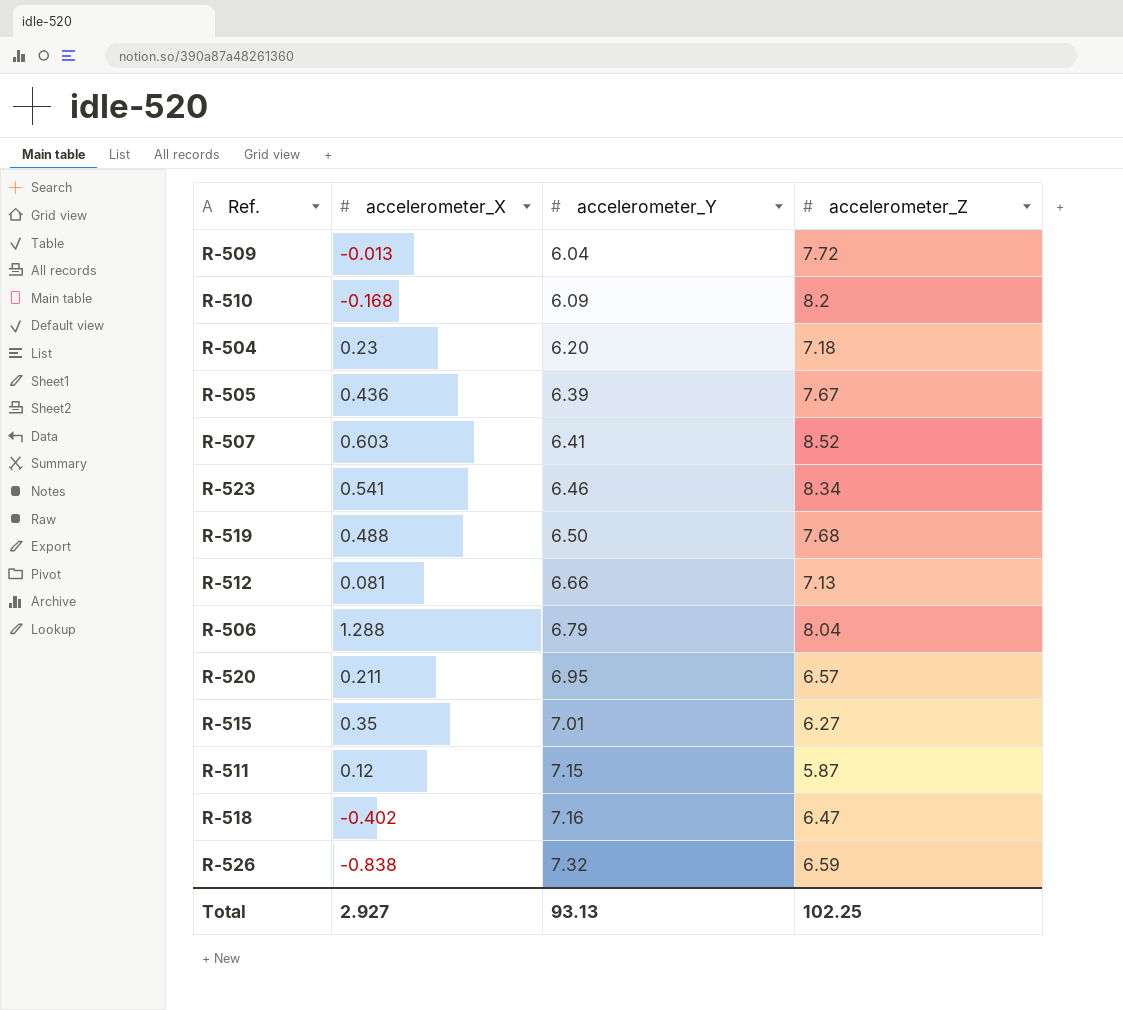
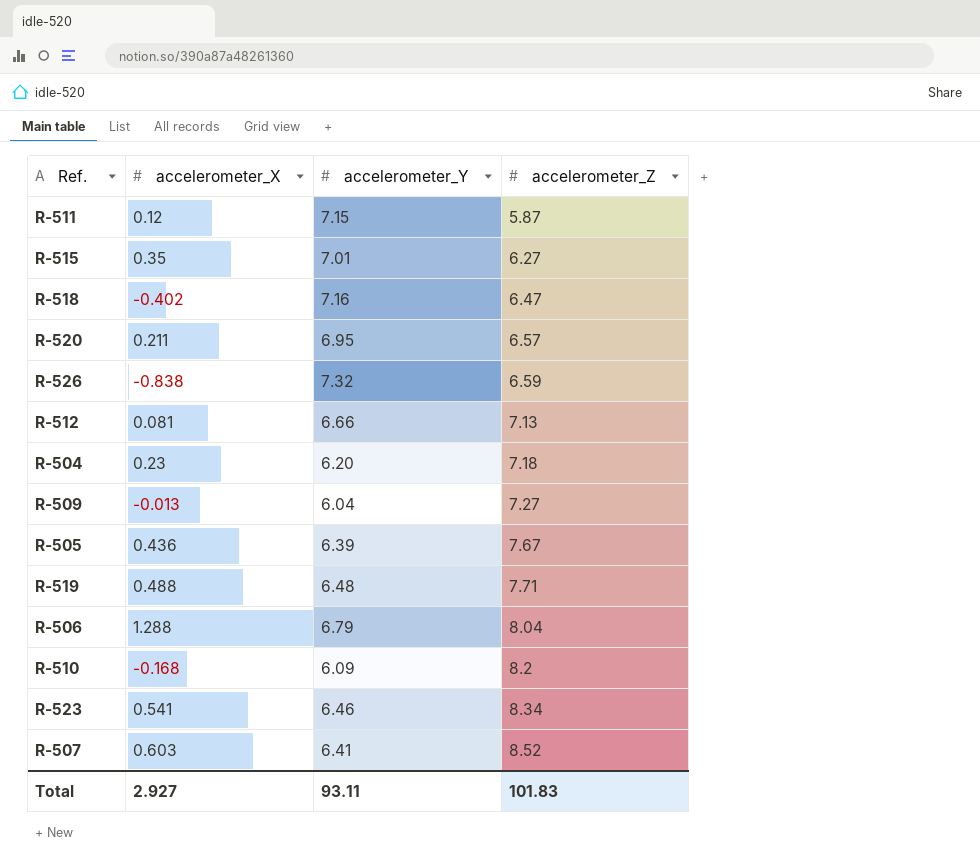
row order: accelerometer_Y ascending -> accelerometer_Z ascending
R-509 | accelerometer_Z: 7.72 -> 7.27
R-519 | accelerometer_Y: 6.50 -> 6.48
R-519 | accelerometer_Z: 7.68 -> 7.71
Total | accelerometer_Y: 93.13 -> 93.11
Total | accelerometer_Z: 102.25 -> 101.83

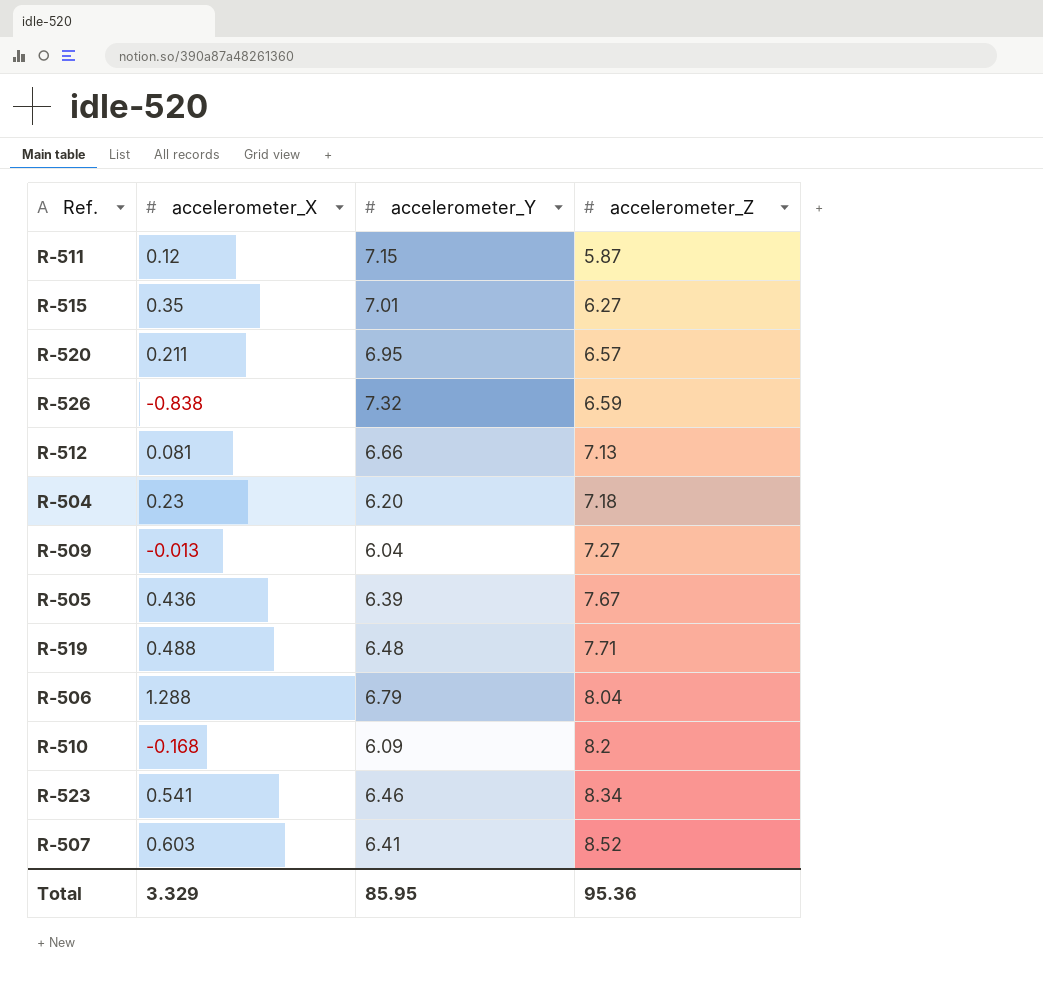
row R-518: -0.402 | 7.16 | 6.47 -> none
Total | accelerometer_X: 2.927 -> 3.329
Total | accelerometer_Y: 93.11 -> 85.95
Total | accelerometer_Z: 101.83 -> 95.36

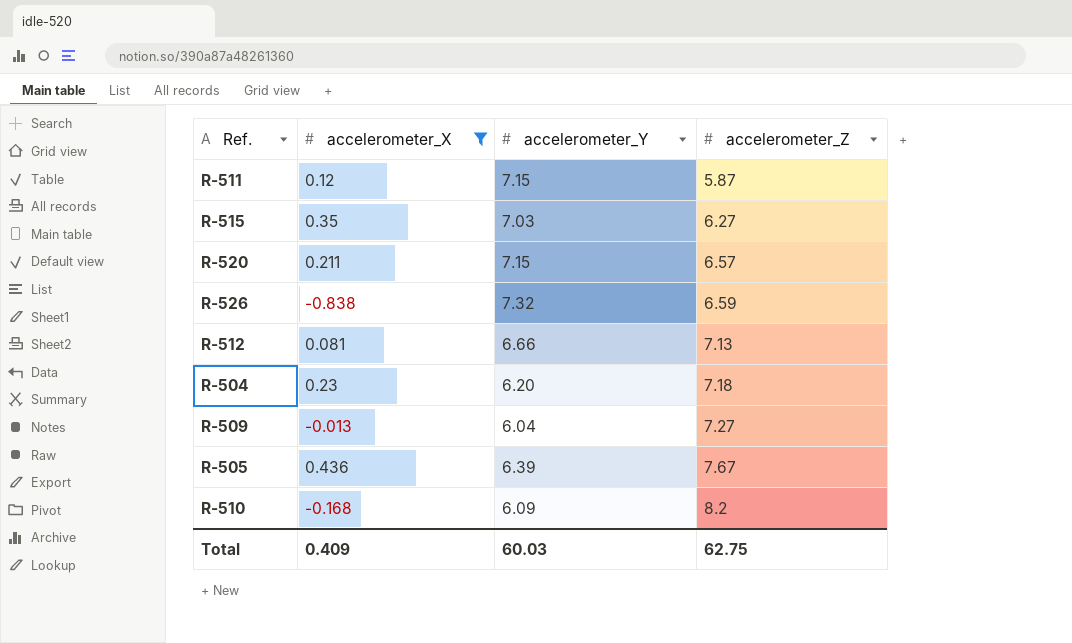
filter: none -> accelerometer_X <= 0.436
R-515 | accelerometer_Y: 7.01 -> 7.03
R-520 | accelerometer_Y: 6.95 -> 7.15
Total | accelerometer_X: 3.329 -> 0.409
Total | accelerometer_Y: 85.95 -> 60.03
Total | accelerometer_Z: 95.36 -> 62.75

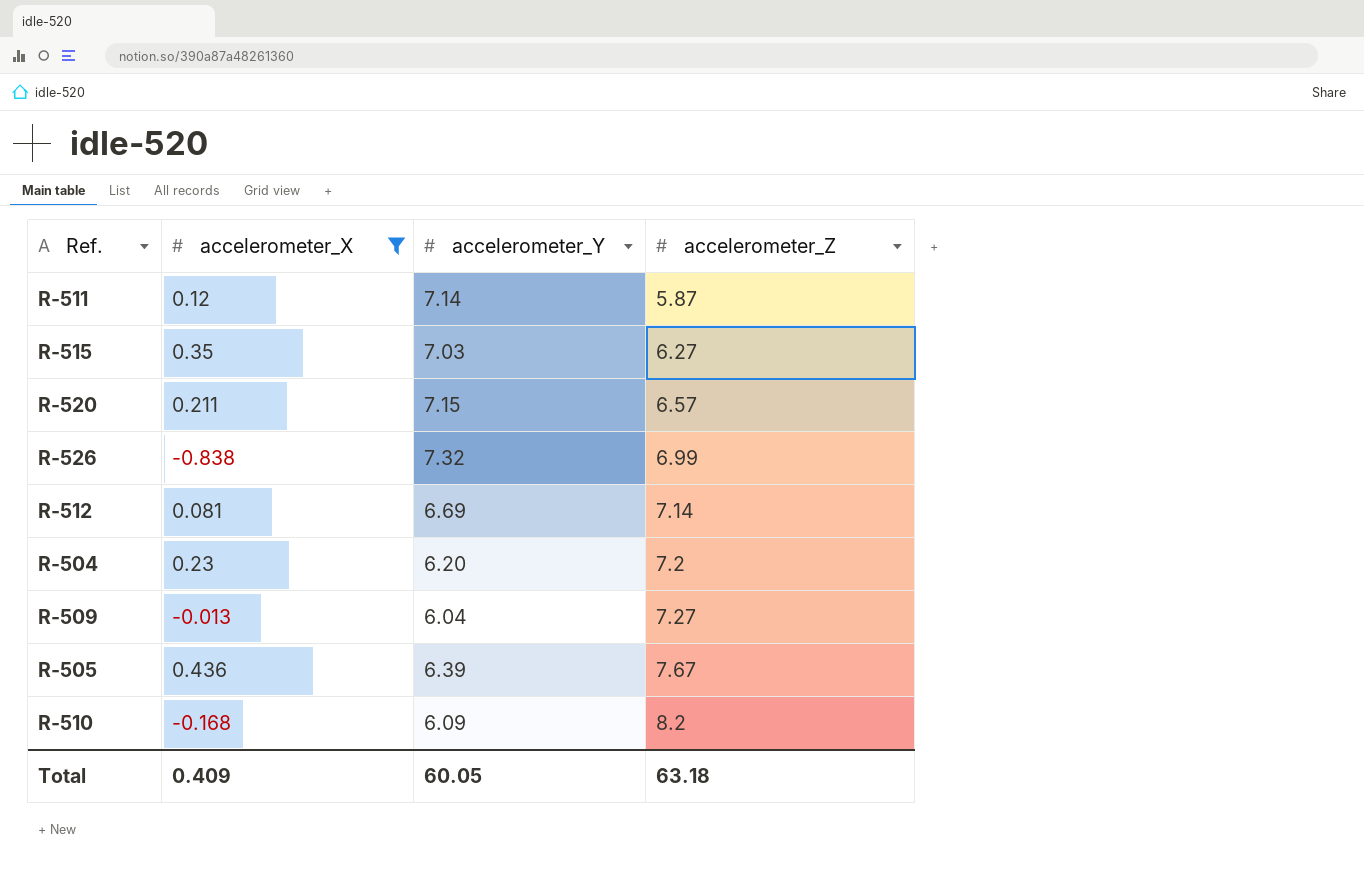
R-511 | accelerometer_Y: 7.15 -> 7.14
R-526 | accelerometer_Z: 6.59 -> 6.99
R-512 | accelerometer_Y: 6.66 -> 6.69
R-512 | accelerometer_Z: 7.13 -> 7.14
R-504 | accelerometer_Z: 7.18 -> 7.2
Total | accelerometer_Y: 60.03 -> 60.05
Total | accelerometer_Z: 62.75 -> 63.18

